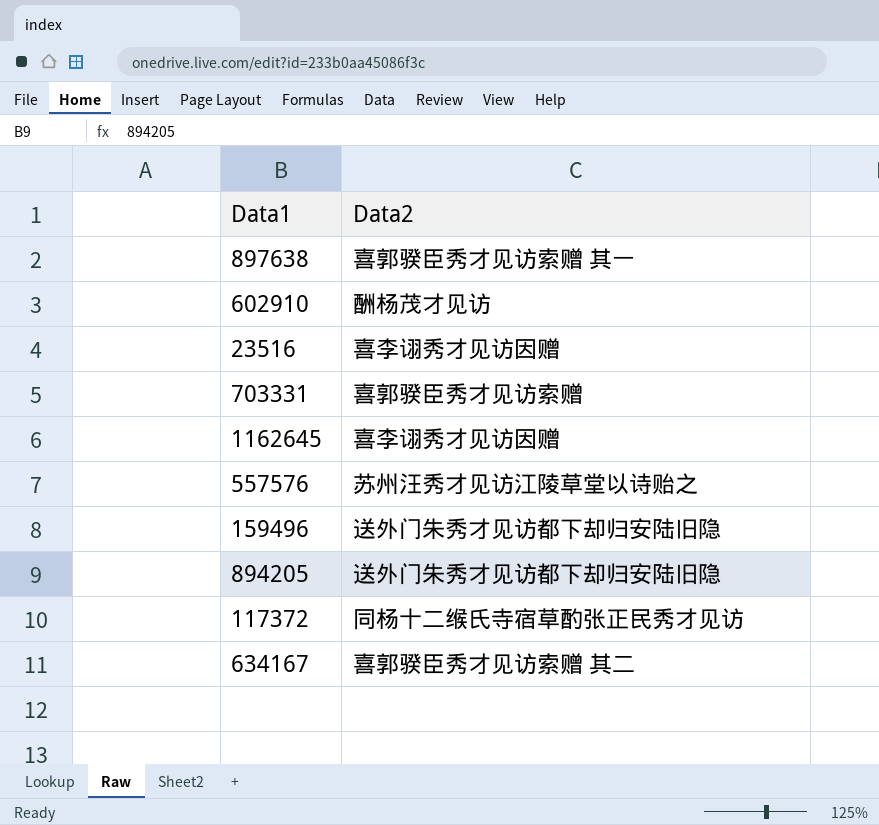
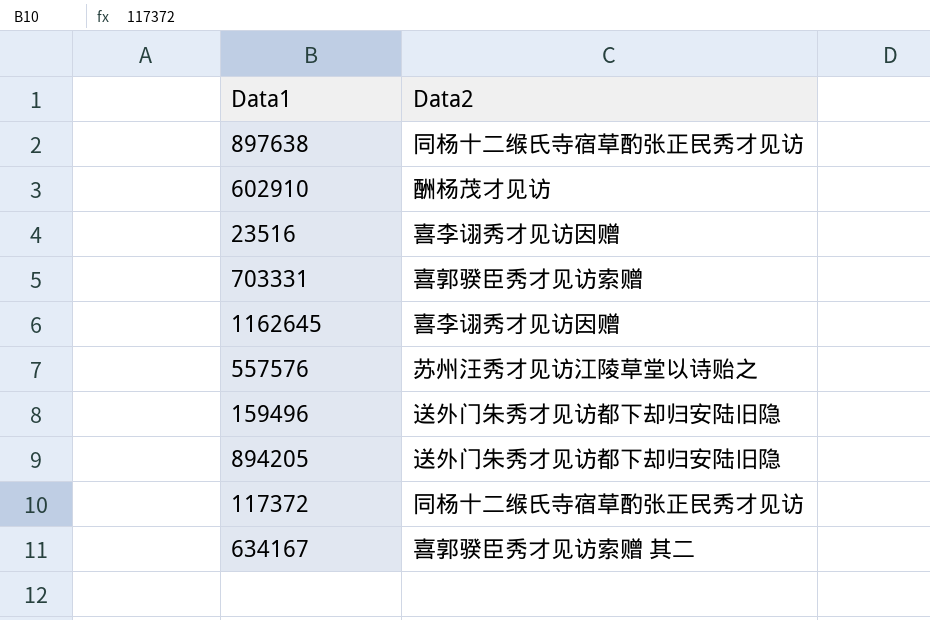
897638 | Data2: 喜郭骙臣秀才见访索赠 其一 -> 同杨十二缑氏寺宿草酌张正民秀才见访

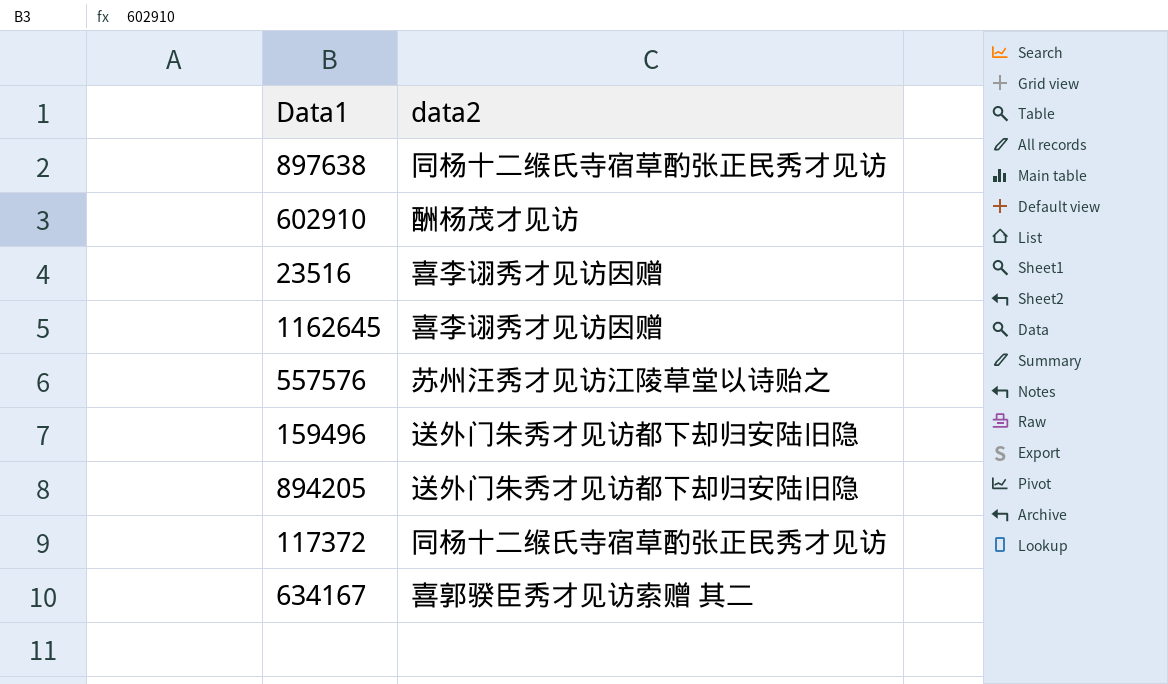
column name: Data2 -> data2
row 703331: 喜郭骙臣秀才见访索赠 -> none

